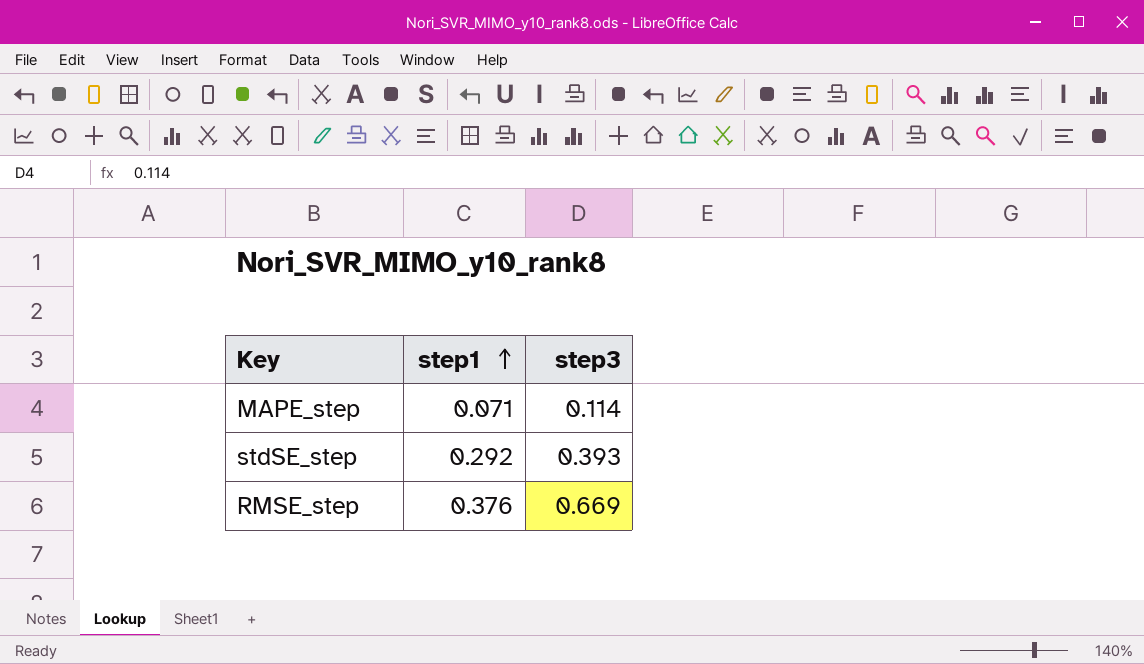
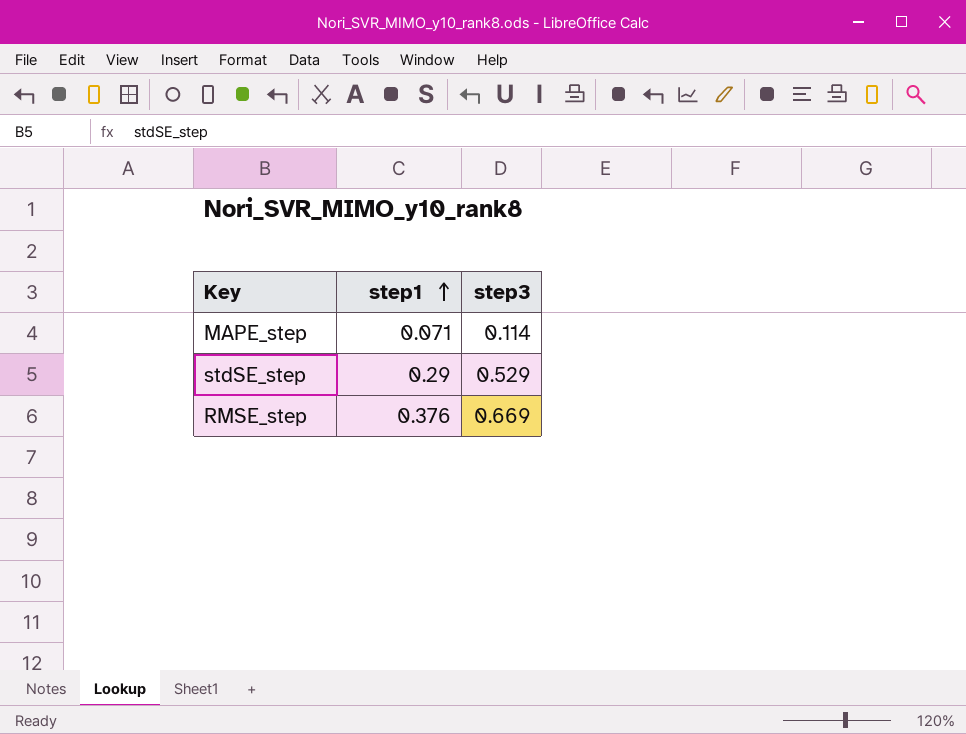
stdSE_step | step1: 0.292 -> 0.29
stdSE_step | step3: 0.393 -> 0.529

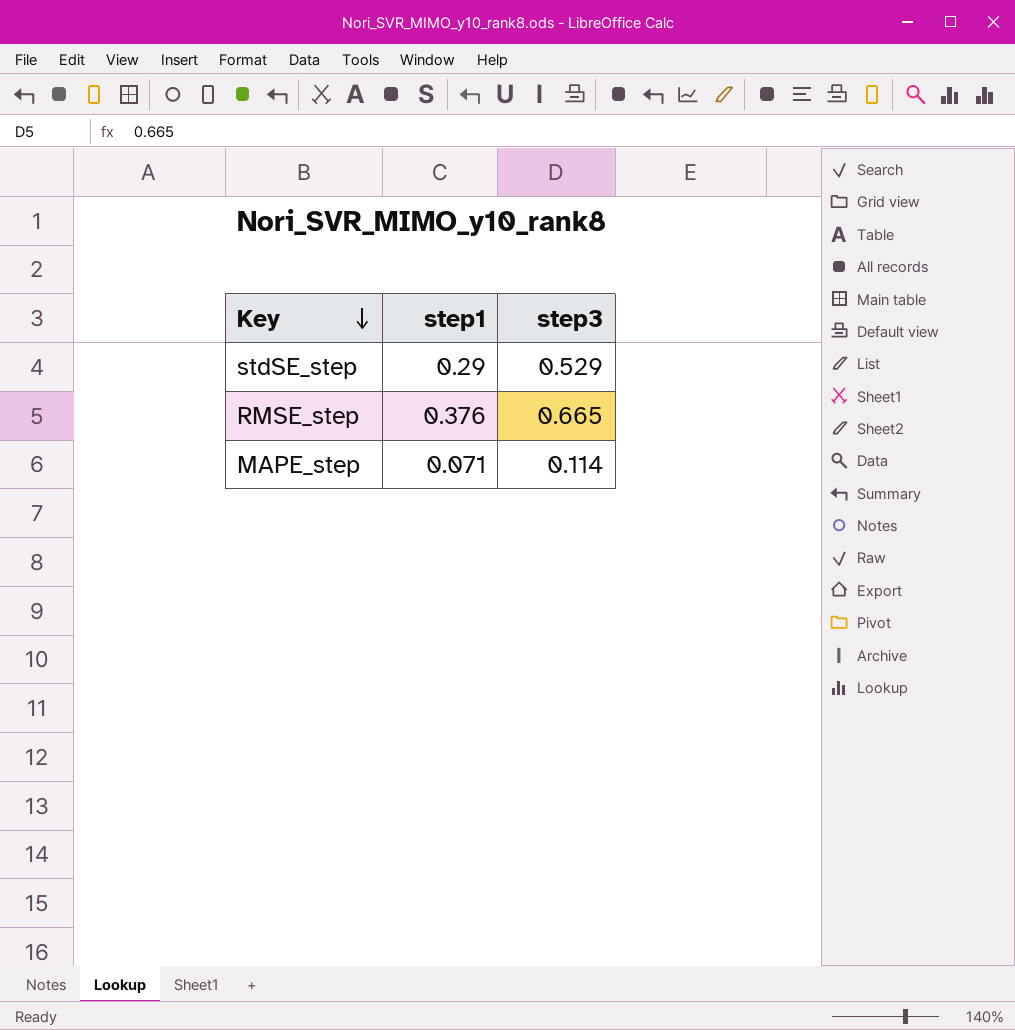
row order: step1 ascending -> Key descending
RMSE_step | step3: 0.669 -> 0.665

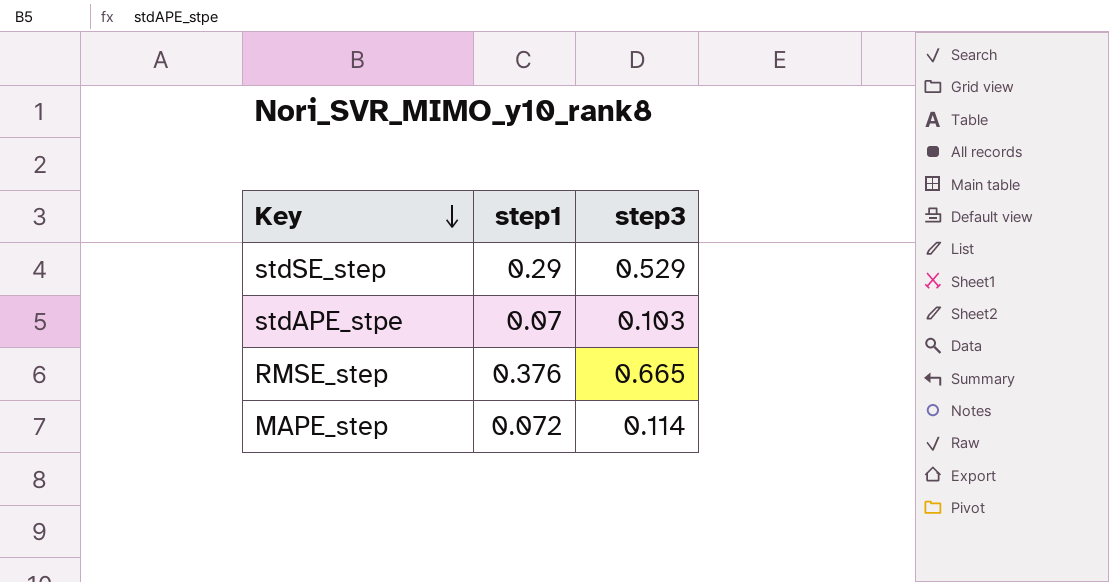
row stdAPE_stpe: none -> 0.07 | 0.103
MAPE_step | step1: 0.071 -> 0.072

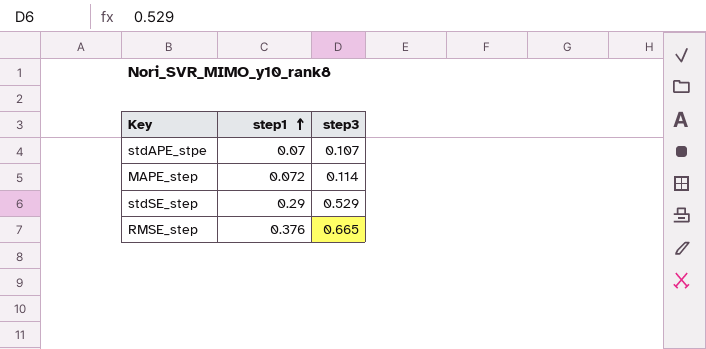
row order: Key descending -> step1 ascending
stdAPE_stpe | step3: 0.103 -> 0.107

